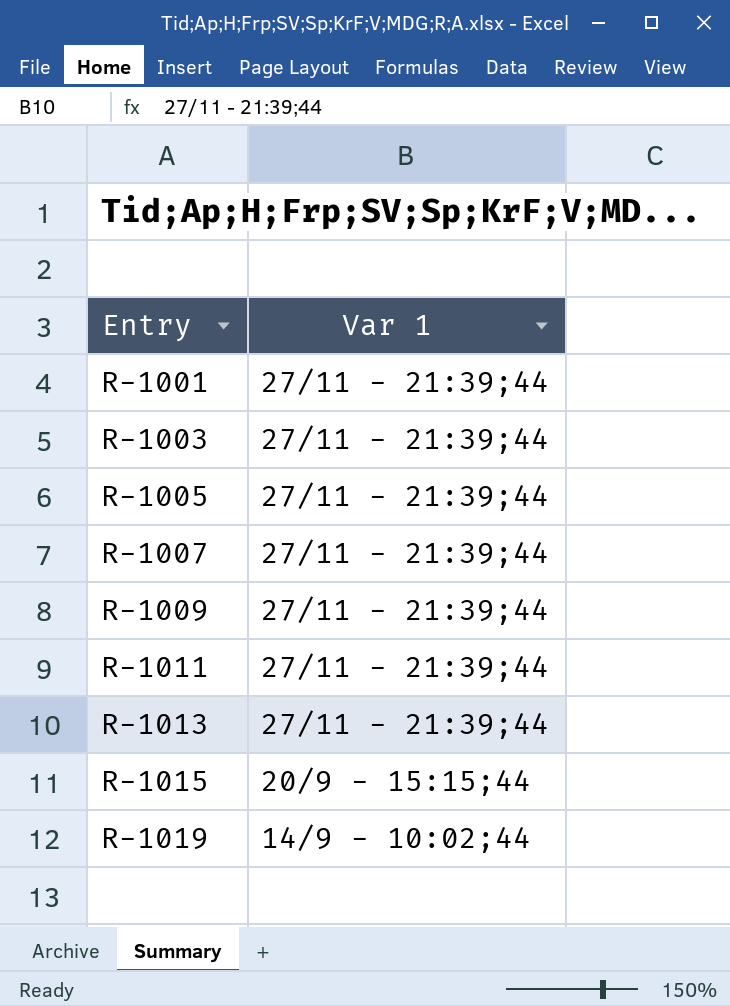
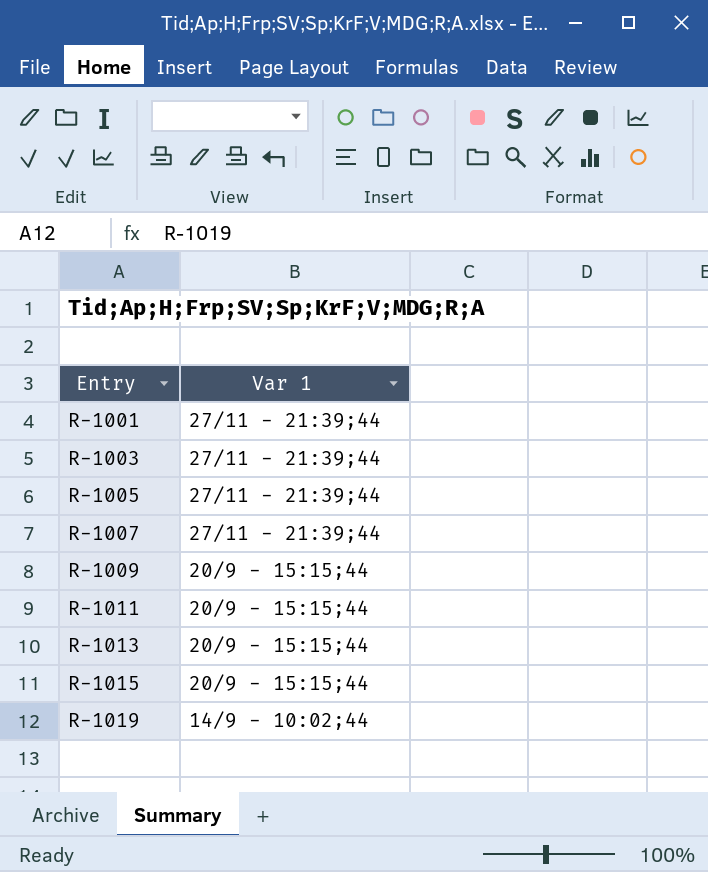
R-1009 | Var 1: 27/11 - 21:39;44 -> 20/9 - 15:15;44
R-1011 | Var 1: 27/11 - 21:39;44 -> 20/9 - 15:15;44
R-1013 | Var 1: 27/11 - 21:39;44 -> 20/9 - 15:15;44

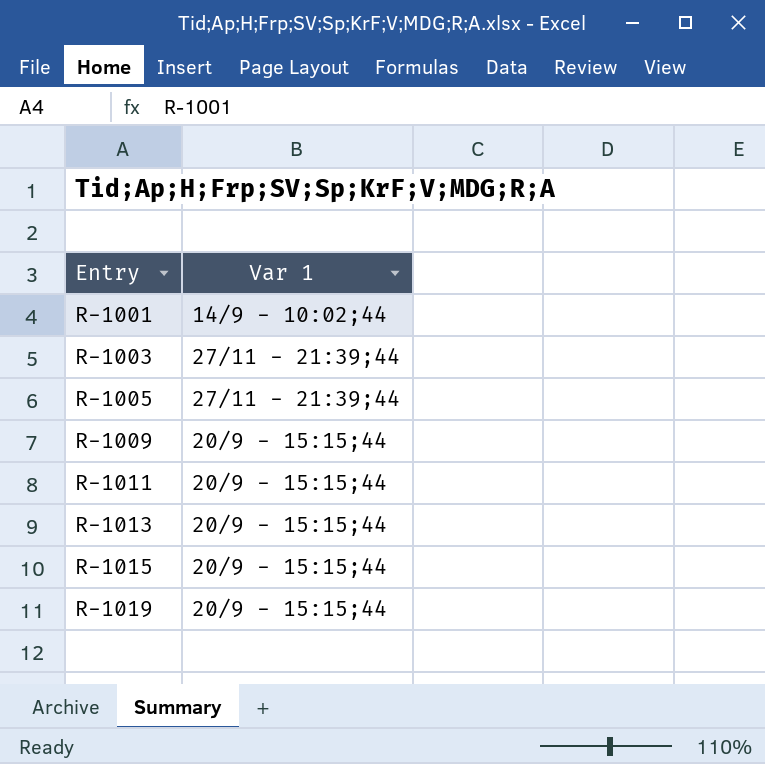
row R-1007: 27/11 - 21:39;44 -> none
R-1001 | Var 1: 27/11 - 21:39;44 -> 14/9 - 10:02;44
R-1019 | Var 1: 14/9 - 10:02;44 -> 20/9 - 15:15;44

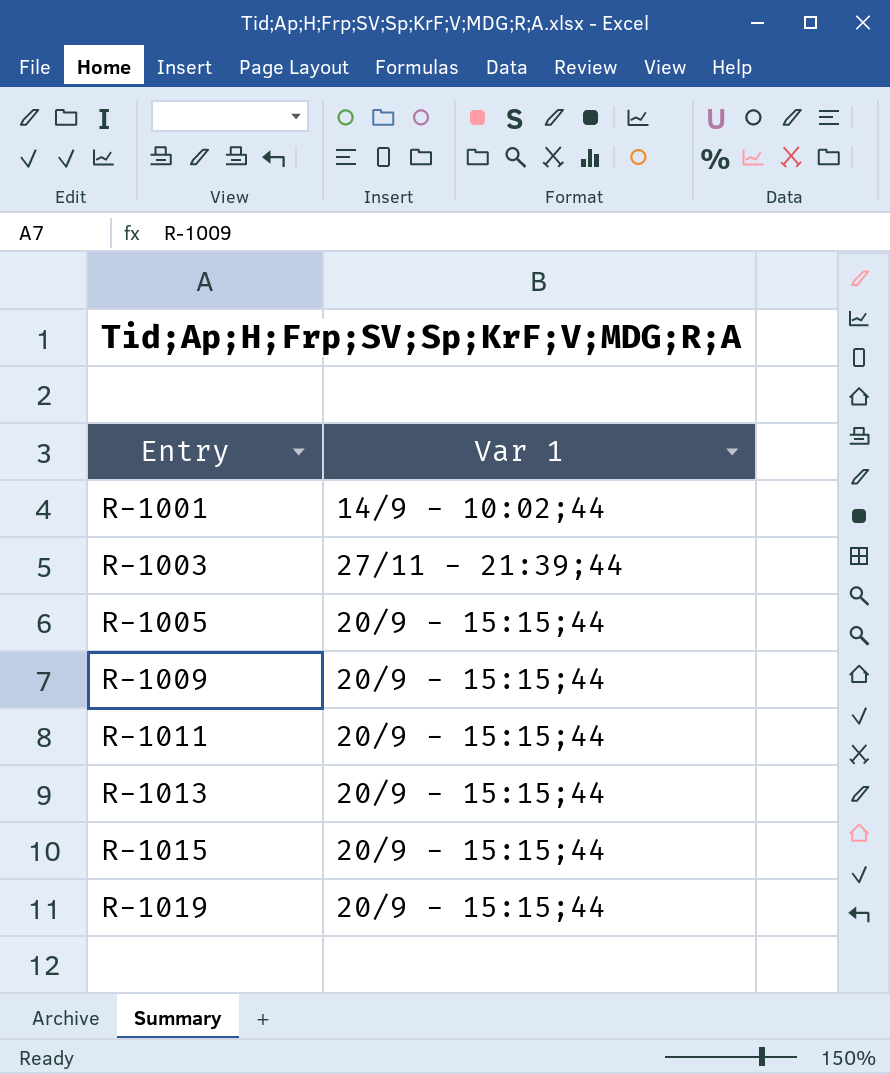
R-1005 | Var 1: 27/11 - 21:39;44 -> 20/9 - 15:15;44

